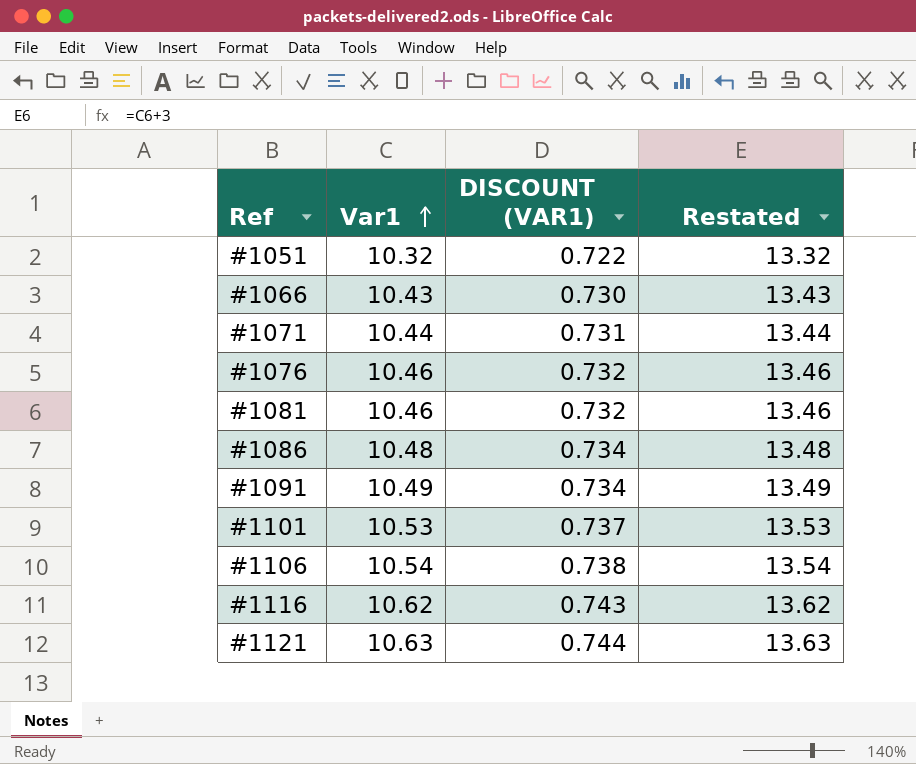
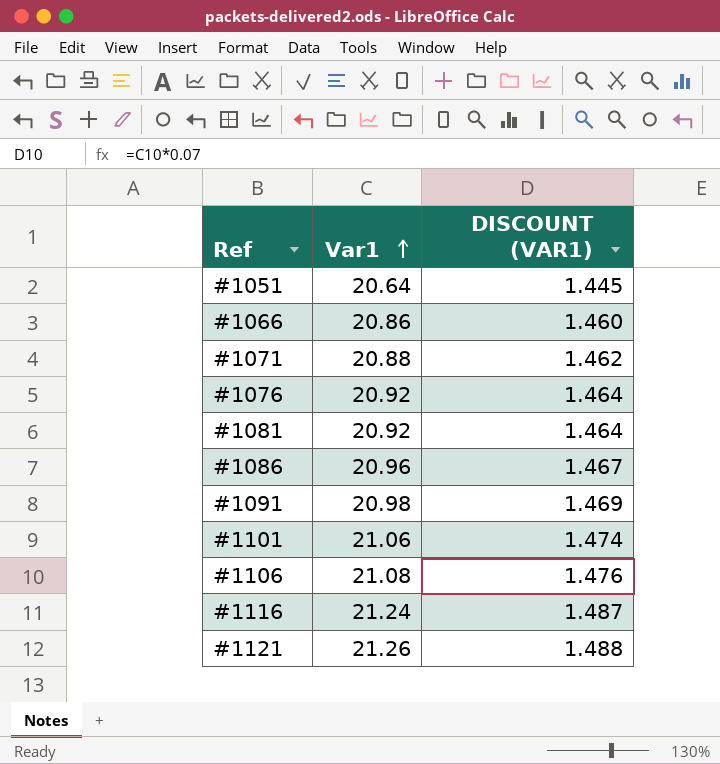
column Restated | formula: [Var1] + 3 -> none
#1051 | Var1: 10.32 -> 20.64
#1051 | DISCOUNT (VAR1): 0.722 -> 1.445
#1066 | Var1: 10.43 -> 20.86
#1066 | DISCOUNT (VAR1): 0.730 -> 1.460
#1071 | Var1: 10.44 -> 20.88
#1071 | DISCOUNT (VAR1): 0.731 -> 1.462
#1076 | Var1: 10.46 -> 20.92
#1076 | DISCOUNT (VAR1): 0.732 -> 1.464
#1081 | Var1: 10.46 -> 20.92
#1081 | DISCOUNT (VAR1): 0.732 -> 1.464
#1086 | Var1: 10.48 -> 20.96
#1086 | DISCOUNT (VAR1): 0.734 -> 1.467
#1091 | Var1: 10.49 -> 20.98
#1091 | DISCOUNT (VAR1): 0.734 -> 1.469
#1101 | Var1: 10.53 -> 21.06
#1101 | DISCOUNT (VAR1): 0.737 -> 1.474
#1106 | Var1: 10.54 -> 21.08
#1106 | DISCOUNT (VAR1): 0.738 -> 1.476
#1116 | Var1: 10.62 -> 21.24
#1116 | DISCOUNT (VAR1): 0.743 -> 1.487
#1121 | Var1: 10.63 -> 21.26
#1121 | DISCOUNT (VAR1): 0.744 -> 1.488

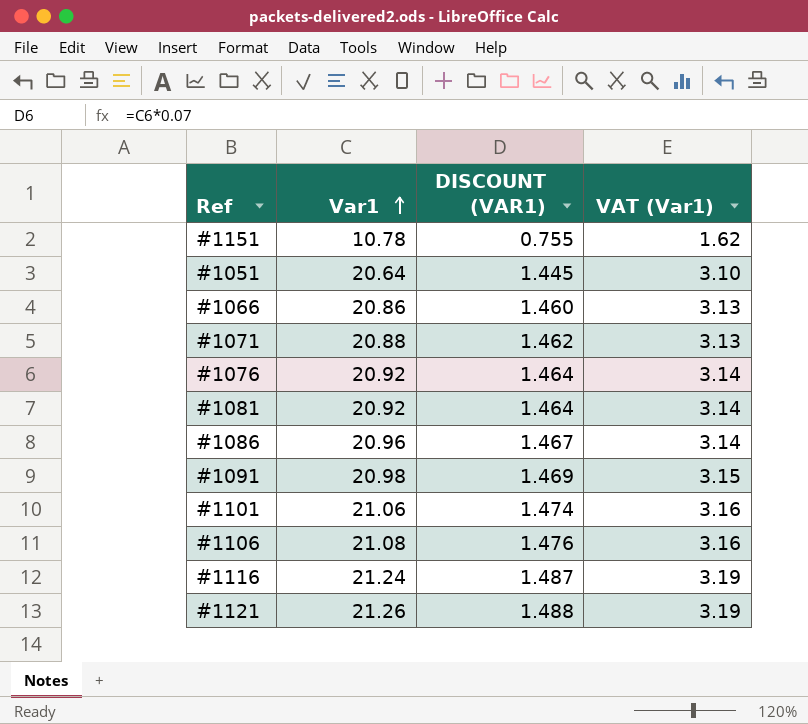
column VAT (Var1) | formula: none -> [Var1] * 0.15
row #1151: none -> 10.78 | 0.755 | 1.62

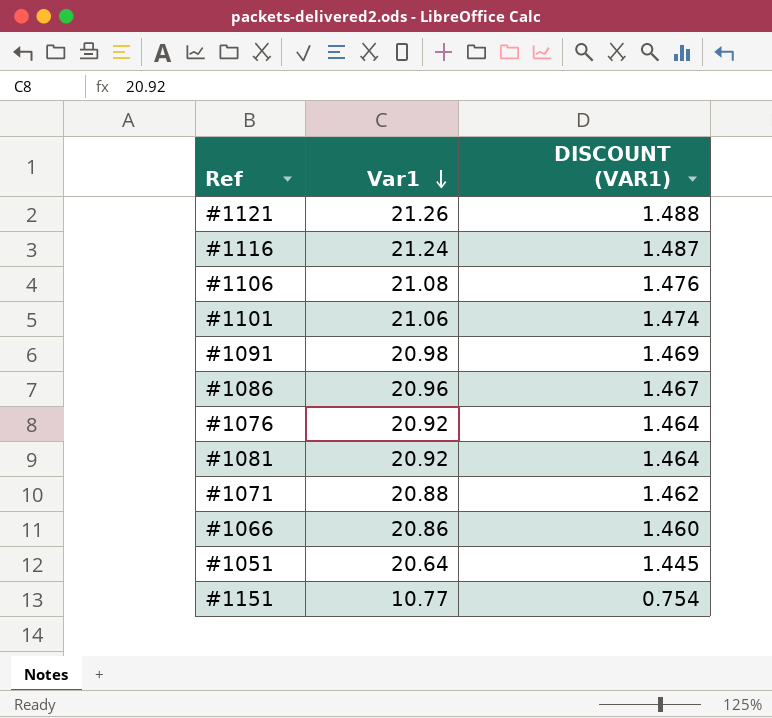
row order: Var1 ascending -> Var1 descending
column VAT (Var1) | formula: [Var1] * 0.15 -> none
#1151 | Var1: 10.78 -> 10.77
#1151 | DISCOUNT (VAR1): 0.755 -> 0.754

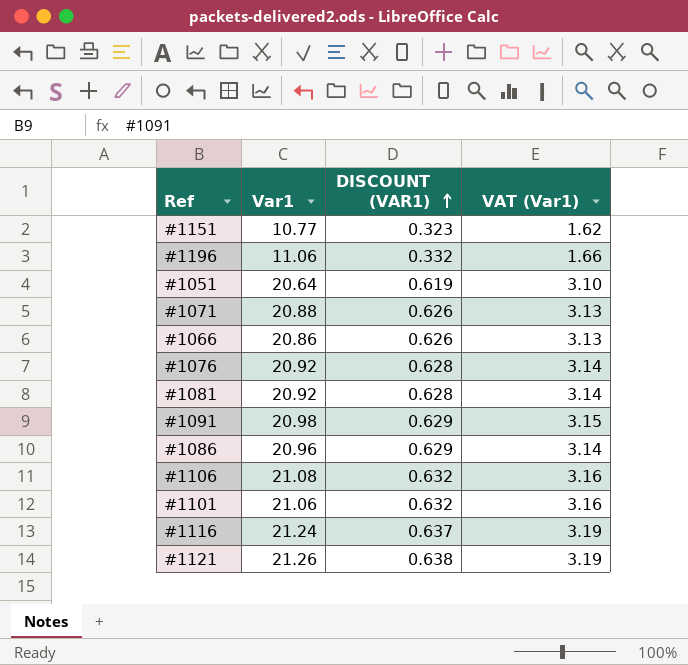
row order: Var1 descending -> DISCOUNT (VAR1) ascending
column DISCOUNT (VAR1) | formula: [Var1] * 0.07 -> [Var1] * 0.03
column VAT (Var1) | formula: none -> [Var1] * 0.15
row #1196: none -> 11.06 | 0.332 | 1.66

